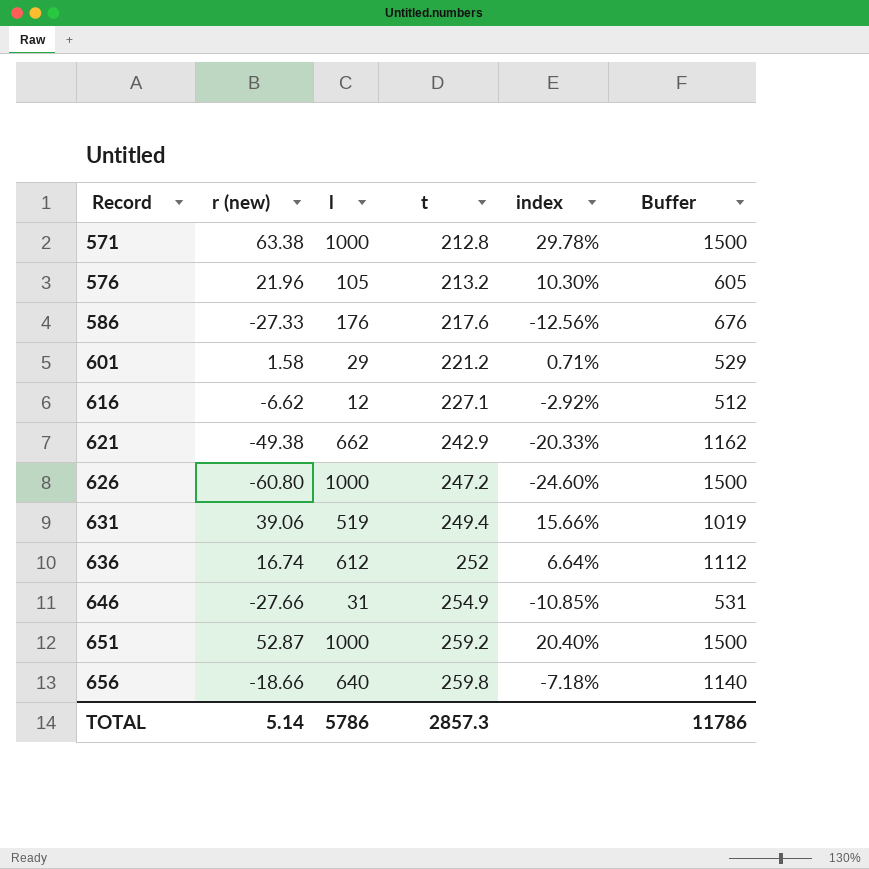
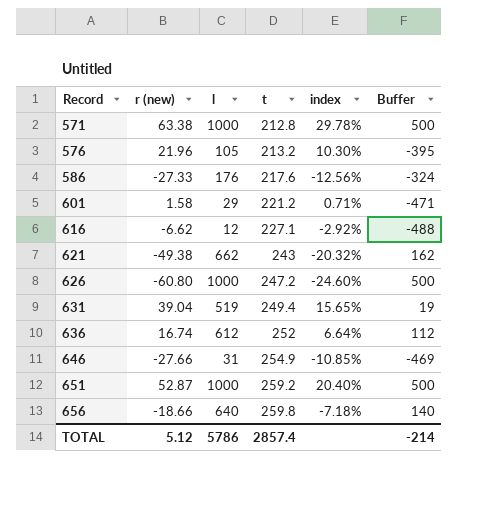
column Buffer | formula: [l] + 500 -> [l] - 500
621 | t: 242.9 -> 243
621 | index: -20.33% -> -20.32%
631 | r (new): 39.06 -> 39.04
631 | index: 15.66% -> 15.65%
TOTAL | r (new): 5.14 -> 5.12
TOTAL | t: 2857.3 -> 2857.4
TOTAL | Buffer: 11786 -> -214

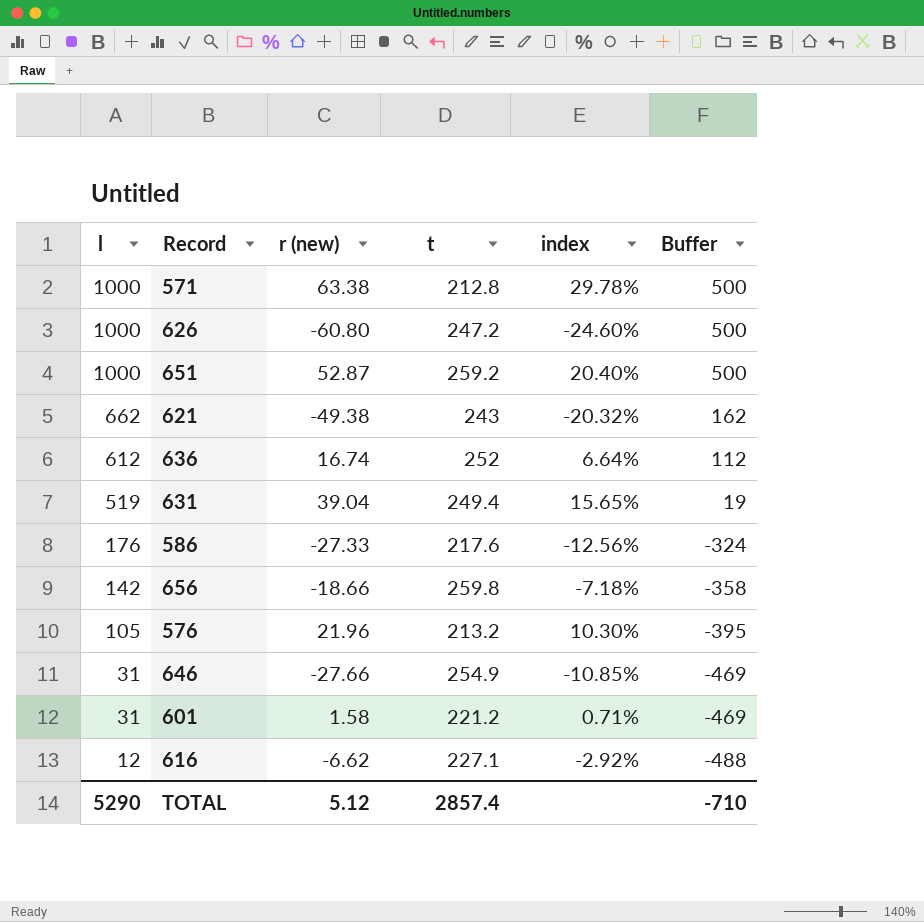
row order: Record ascending -> l descending
column l | position: 3 -> 1
656 | l: 640 -> 142
656 | Buffer: 140 -> -358
601 | l: 29 -> 31
601 | Buffer: -471 -> -469
TOTAL | l: 5786 -> 5290
TOTAL | Buffer: -214 -> -710

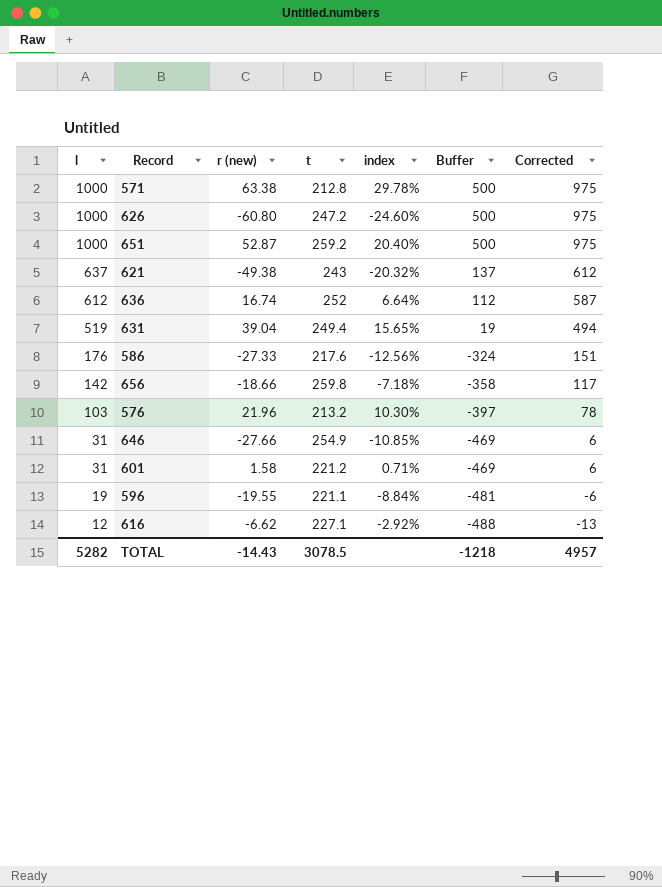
column Corrected | formula: none -> [l] - 25
621 | l: 662 -> 637
621 | Buffer: 162 -> 137
576 | l: 105 -> 103
576 | Buffer: -395 -> -397
row 596: none -> 19 | -19.55 | 221.1 | -8.84% | -481 | -6
TOTAL | l: 5290 -> 5282
TOTAL | r (new): 5.12 -> -14.43
TOTAL | t: 2857.4 -> 3078.5
TOTAL | Buffer: -710 -> -1218

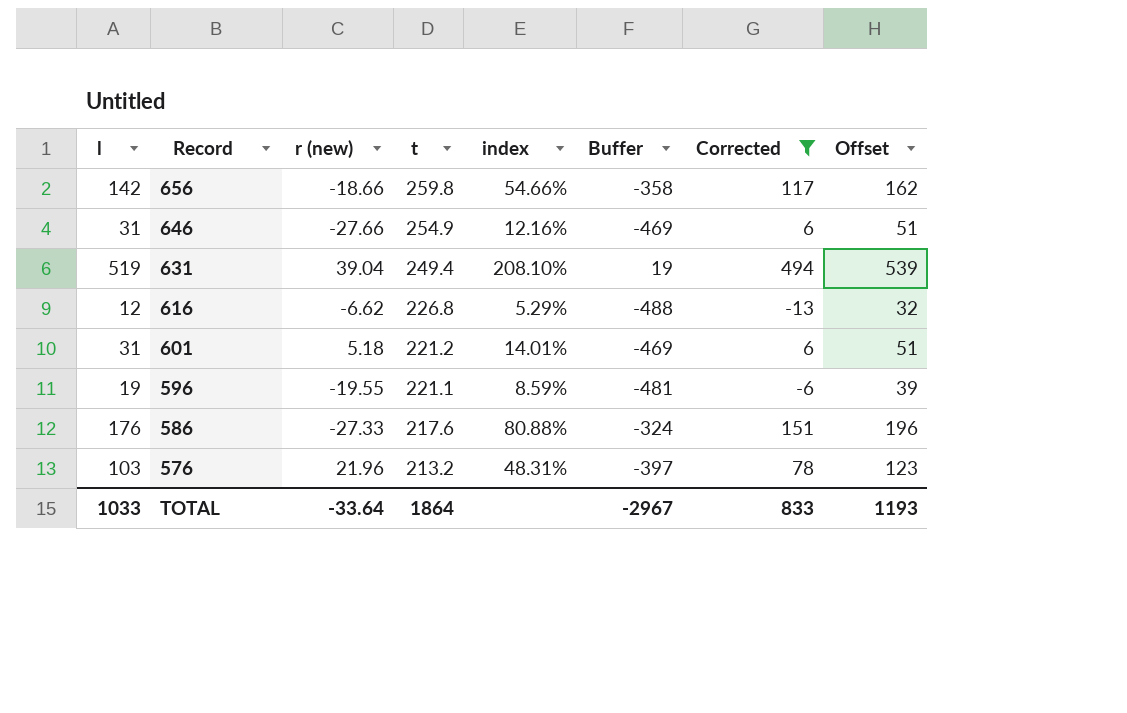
filter: none -> Corrected <= 494
row order: l descending -> Record descending
column index | formula: [r (new)] / [t] -> [l] / [t]
column Offset | formula: none -> [l] + 20
616 | t: 227.1 -> 226.8
601 | r (new): 1.58 -> 5.18
TOTAL | l: 5282 -> 1033
TOTAL | r (new): -14.43 -> -33.64
TOTAL | t: 3078.5 -> 1864
TOTAL | Buffer: -1218 -> -2967
TOTAL | Corrected: 4957 -> 833

